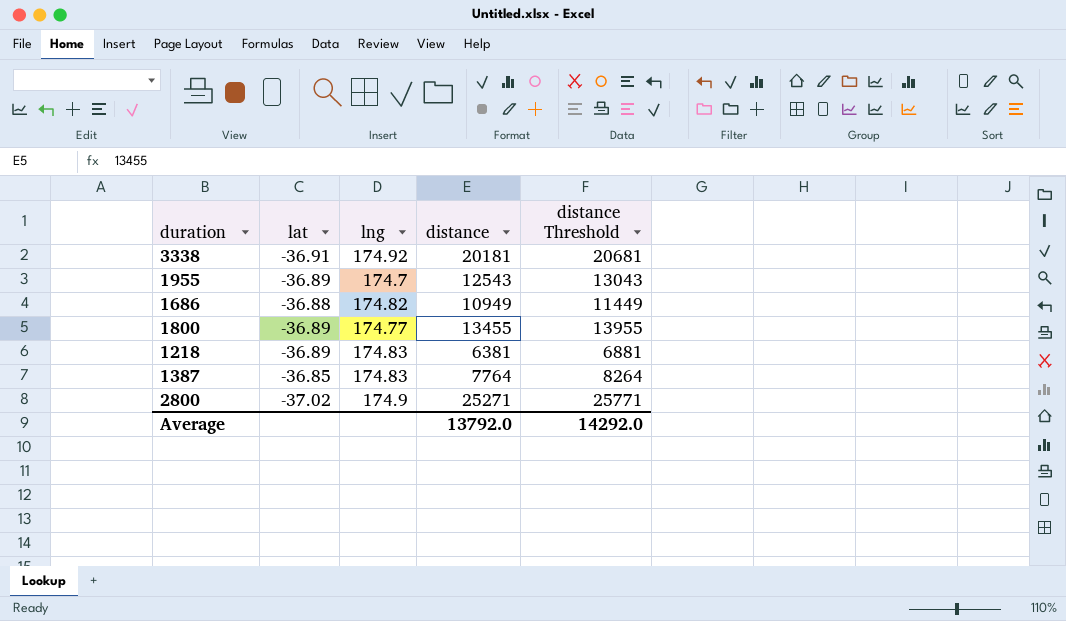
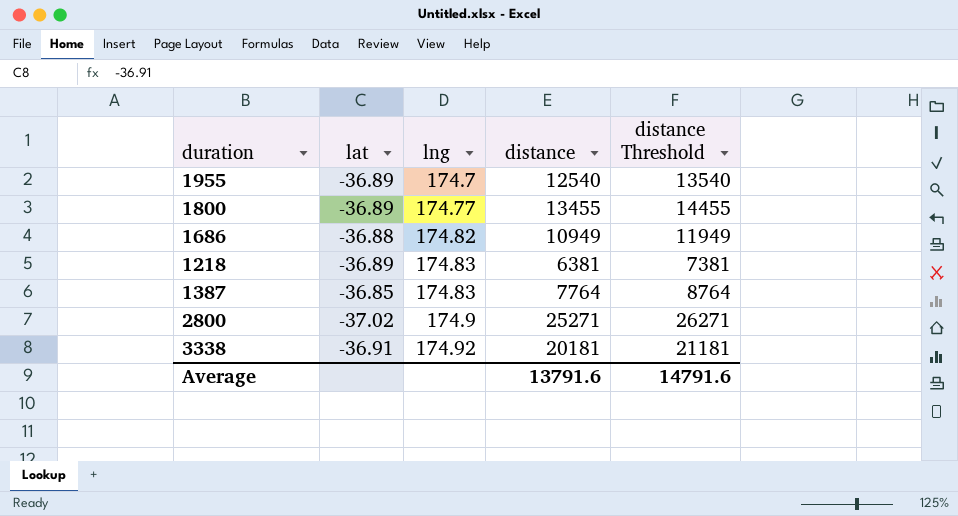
row order: none -> lng ascending
column distance Threshold | formula: [distance] + 500 -> [distance] + 1000
1955 | distance: 12543 -> 12540
Average | distance: 13792.0 -> 13791.6
Average | distance Threshold: 14292.0 -> 14791.6

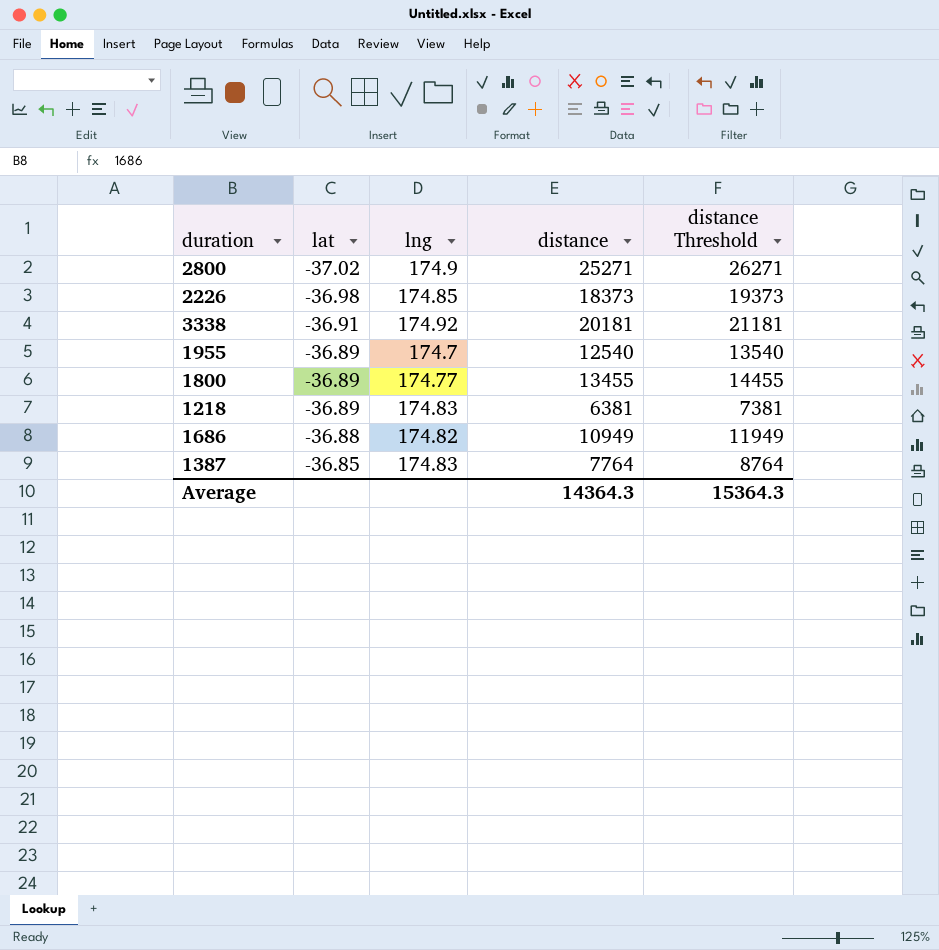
row order: lng ascending -> lat ascending
row 2226: none -> -36.98 | 174.85 | 18373 | 19373
Average | distance: 13791.6 -> 14364.3
Average | distance Threshold: 14791.6 -> 15364.3

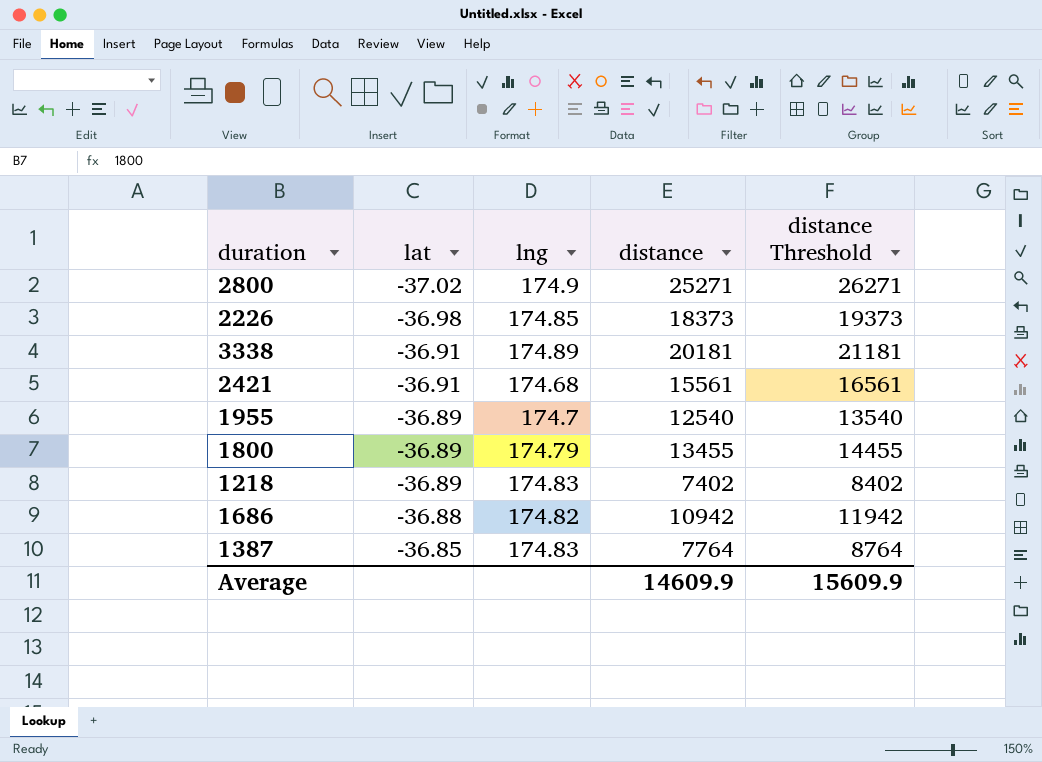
3338 | lng: 174.92 -> 174.89
row 2421: none -> -36.91 | 174.68 | 15561 | 16561
1800 | lng: 174.77 -> 174.79
1218 | distance: 6381 -> 7402
1218 | distance Threshold: 7381 -> 8402
1686 | distance: 10949 -> 10942
1686 | distance Threshold: 11949 -> 11942
Average | distance: 14364.3 -> 14609.9
Average | distance Threshold: 15364.3 -> 15609.9

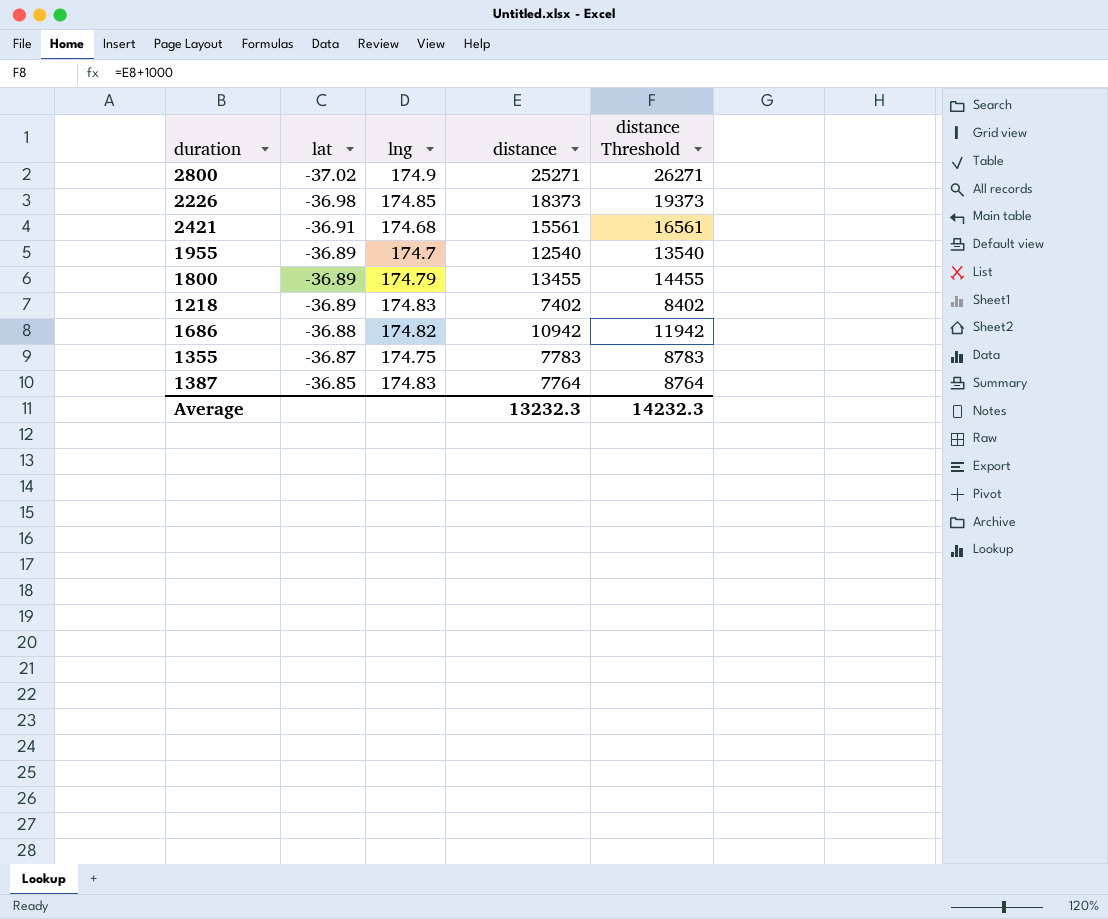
row 3338: -36.91 | 174.89 | 20181 | 21181 -> none
row 1355: none -> -36.87 | 174.75 | 7783 | 8783
Average | distance: 14609.9 -> 13232.3
Average | distance Threshold: 15609.9 -> 14232.3

